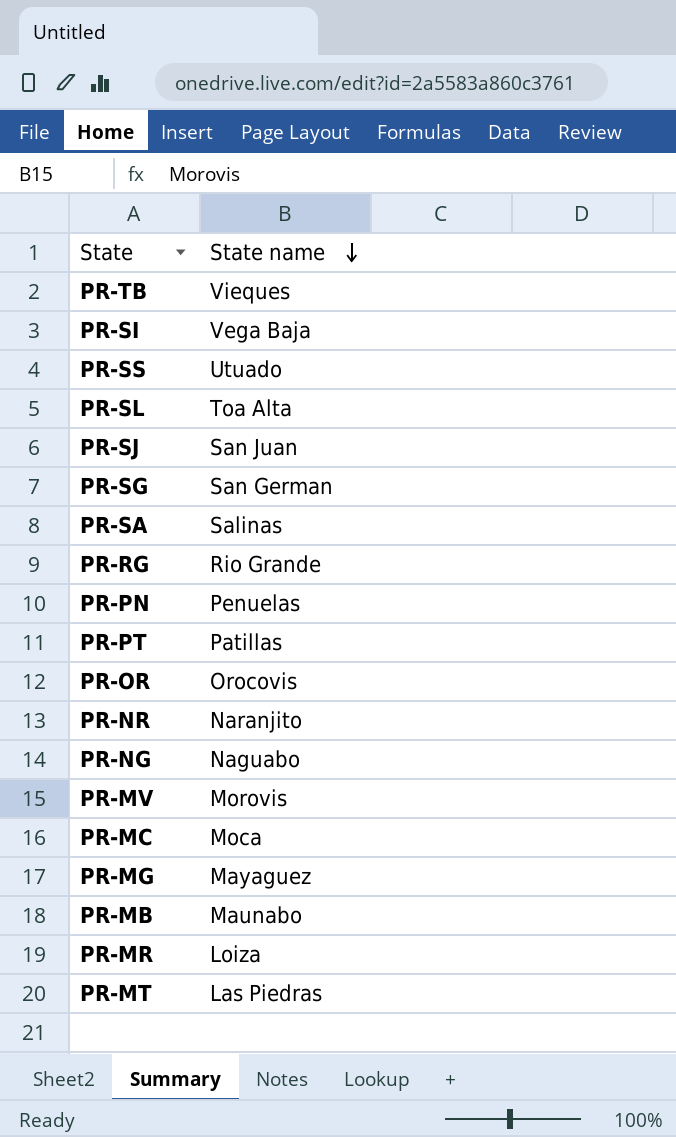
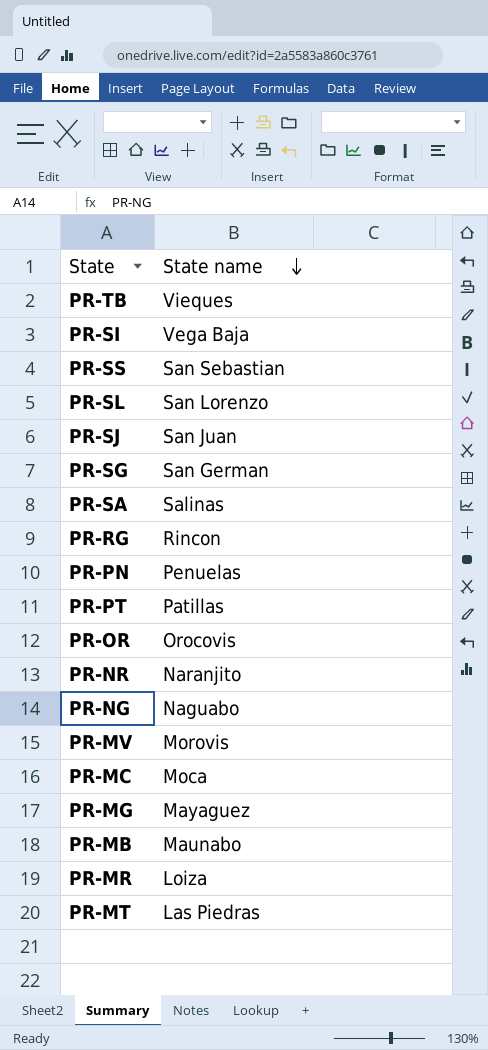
PR-SS | State name: Utuado -> San Sebastian
PR-SL | State name: Toa Alta -> San Lorenzo
PR-RG | State name: Rio Grande -> Rincon

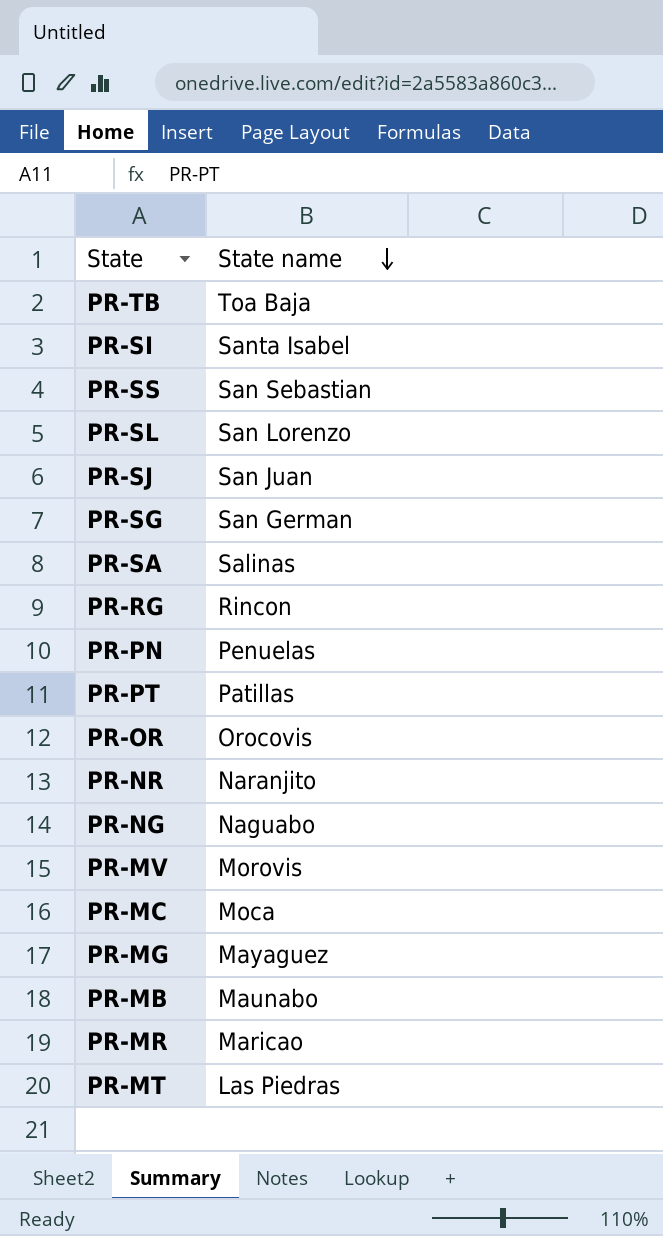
PR-TB | State name: Vieques -> Toa Baja
PR-SI | State name: Vega Baja -> Santa Isabel
PR-MR | State name: Loiza -> Maricao

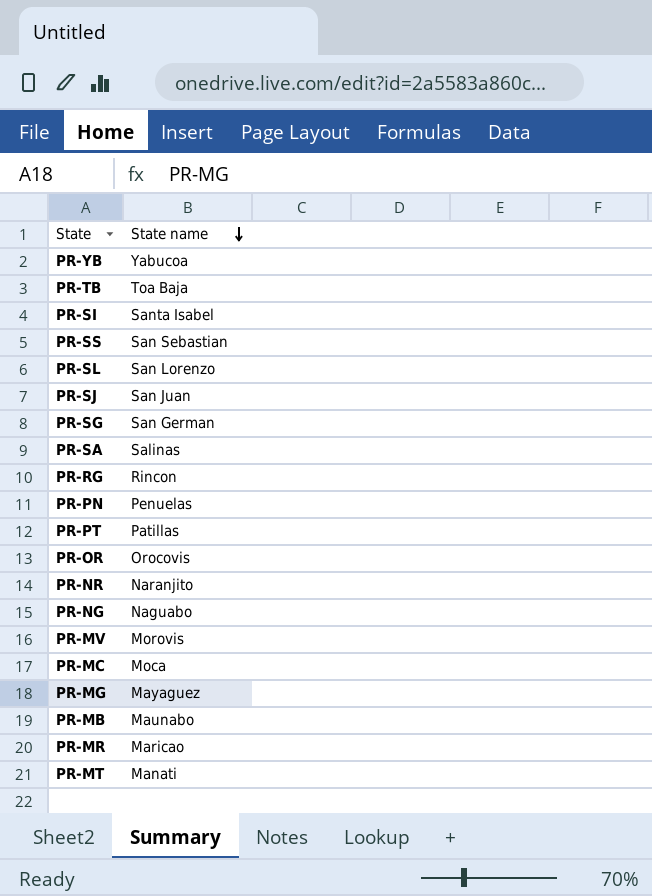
row PR-YB: none -> Yabucoa
PR-MT | State name: Las Piedras -> Manati

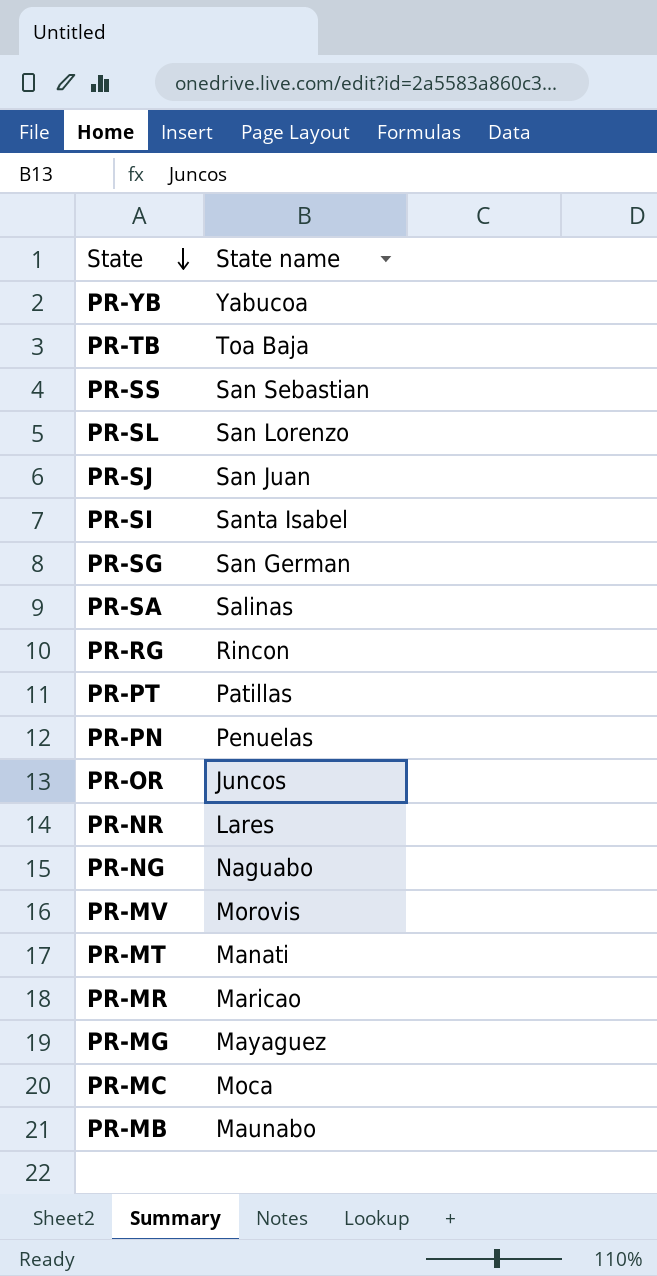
row order: State name descending -> State descending
PR-OR | State name: Orocovis -> Juncos
PR-NR | State name: Naranjito -> Lares

